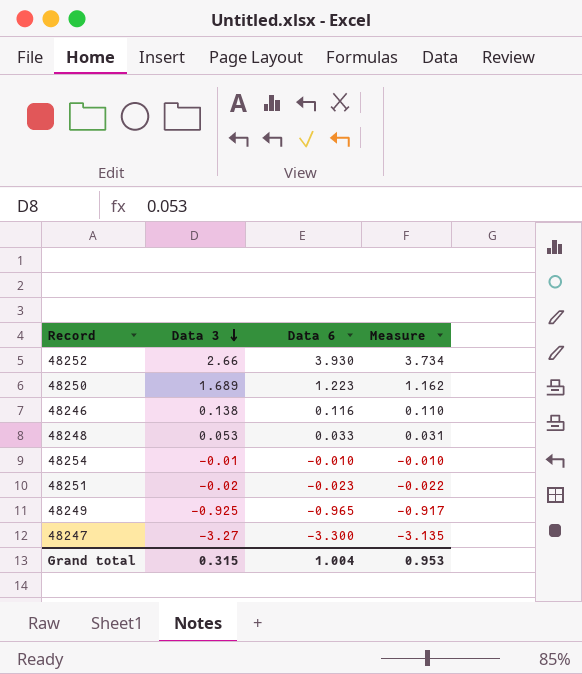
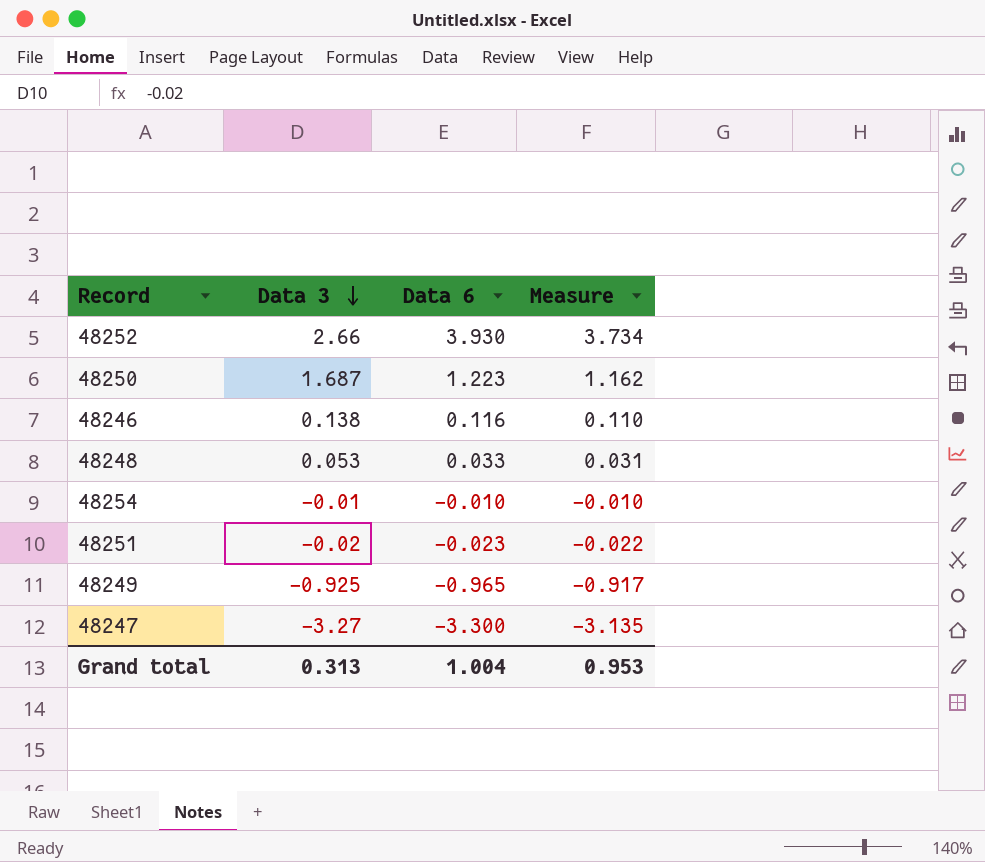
48250 | Data 3: 1.689 -> 1.687
Grand total | Data 3: 0.315 -> 0.313

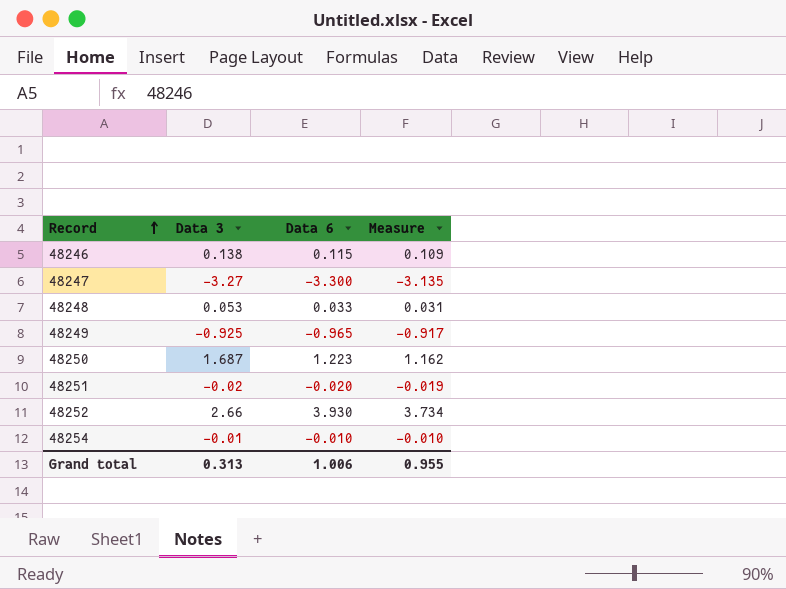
row order: Data 3 descending -> Record ascending
48246 | Data 6: 0.116 -> 0.115
48246 | Measure: 0.110 -> 0.109
48251 | Data 6: -0.023 -> -0.020
48251 | Measure: -0.022 -> -0.019
Grand total | Data 6: 1.004 -> 1.006
Grand total | Measure: 0.953 -> 0.955

